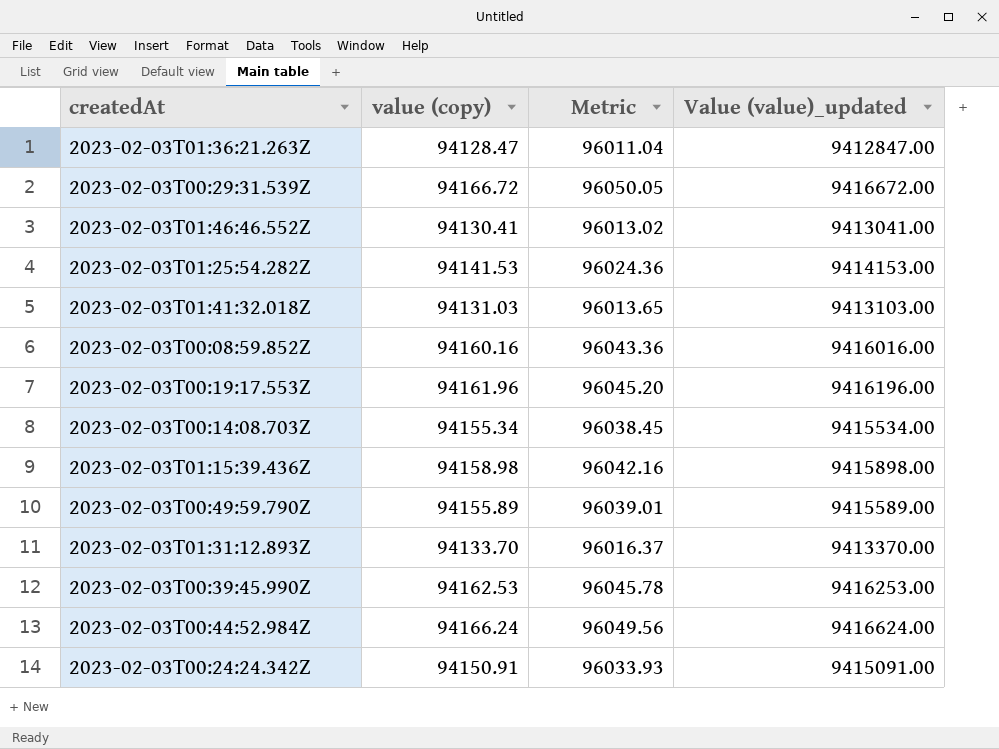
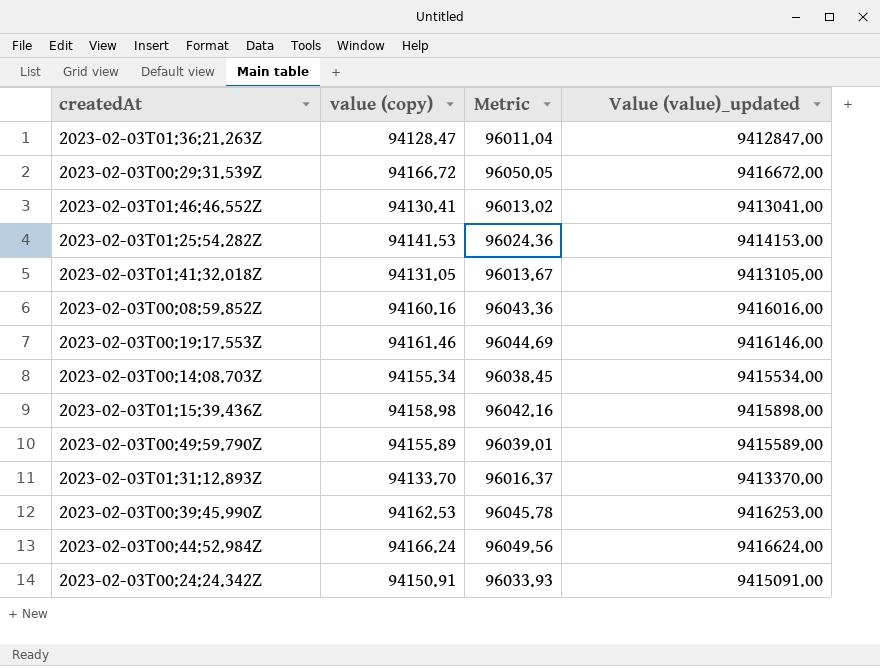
2023-02-03T01:41:32.018Z | value (copy): 94131.03 -> 94131.05
2023-02-03T01:41:32.018Z | Metric: 96013.65 -> 96013.67
2023-02-03T01:41:32.018Z | Value (value)_updated: 9413103.00 -> 9413105.00
2023-02-03T00:19:17.553Z | value (copy): 94161.96 -> 94161.46
2023-02-03T00:19:17.553Z | Metric: 96045.20 -> 96044.69
2023-02-03T00:19:17.553Z | Value (value)_updated: 9416196.00 -> 9416146.00

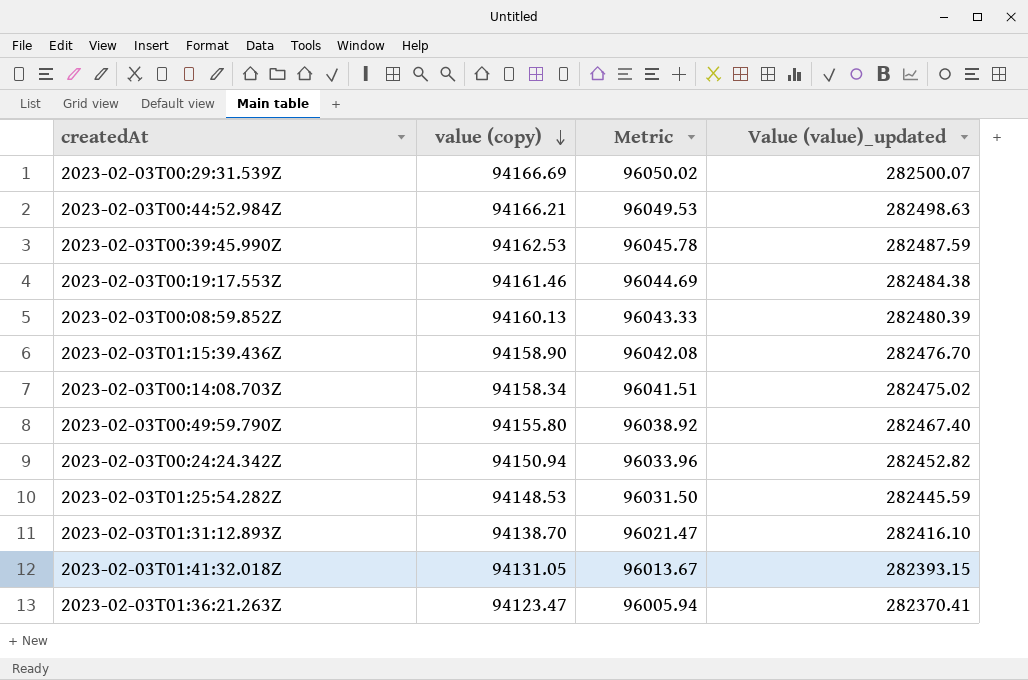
row order: none -> value (copy) descending
column Value (value)_updated | formula: [value (copy)] * 100 -> [value (copy)] * 3
row 2023-02-03T01:46:46.552Z: 94130.41 | 96013.02 | 9413041.00 -> none
2023-02-03T00:29:31.539Z | value (copy): 94166.72 -> 94166.69
2023-02-03T00:29:31.539Z | Metric: 96050.05 -> 96050.02
2023-02-03T00:44:52.984Z | value (copy): 94166.24 -> 94166.21
2023-02-03T00:44:52.984Z | Metric: 96049.56 -> 96049.53
2023-02-03T00:08:59.852Z | value (copy): 94160.16 -> 94160.13
2023-02-03T00:08:59.852Z | Metric: 96043.36 -> 96043.33
2023-02-03T01:15:39.436Z | value (copy): 94158.98 -> 94158.90
2023-02-03T01:15:39.436Z | Metric: 96042.16 -> 96042.08
2023-02-03T00:14:08.703Z | value (copy): 94155.34 -> 94158.34
2023-02-03T00:14:08.703Z | Metric: 96038.45 -> 96041.51
2023-02-03T00:49:59.790Z | value (copy): 94155.89 -> 94155.80
2023-02-03T00:49:59.790Z | Metric: 96039.01 -> 96038.92
2023-02-03T00:24:24.342Z | value (copy): 94150.91 -> 94150.94
2023-02-03T00:24:24.342Z | Metric: 96033.93 -> 96033.96
2023-02-03T01:25:54.282Z | value (copy): 94141.53 -> 94148.53
2023-02-03T01:25:54.282Z | Metric: 96024.36 -> 96031.50
2023-02-03T01:31:12.893Z | value (copy): 94133.70 -> 94138.70
2023-02-03T01:31:12.893Z | Metric: 96016.37 -> 96021.47
2023-02-03T01:36:21.263Z | value (copy): 94128.47 -> 94123.47
2023-02-03T01:36:21.263Z | Metric: 96011.04 -> 96005.94

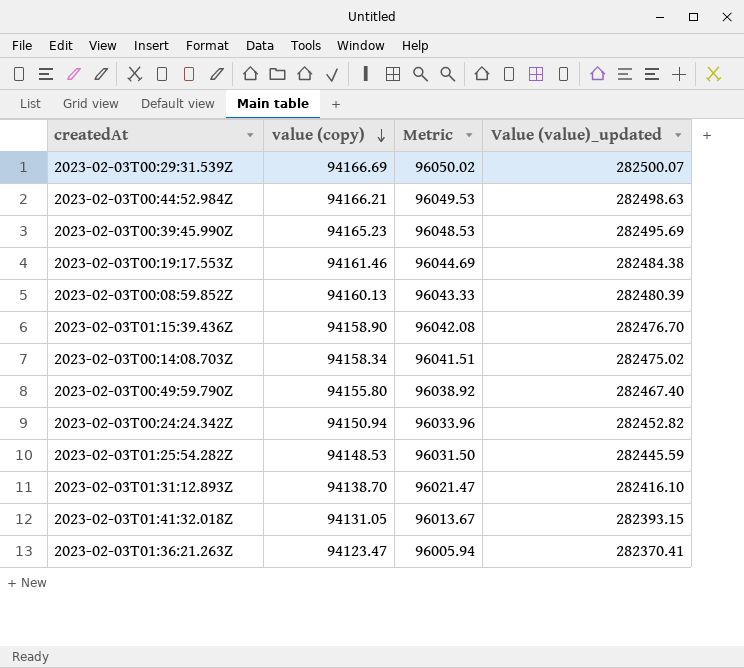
2023-02-03T00:39:45.990Z | value (copy): 94162.53 -> 94165.23
2023-02-03T00:39:45.990Z | Metric: 96045.78 -> 96048.53
2023-02-03T00:39:45.990Z | Value (value)_updated: 282487.59 -> 282495.69

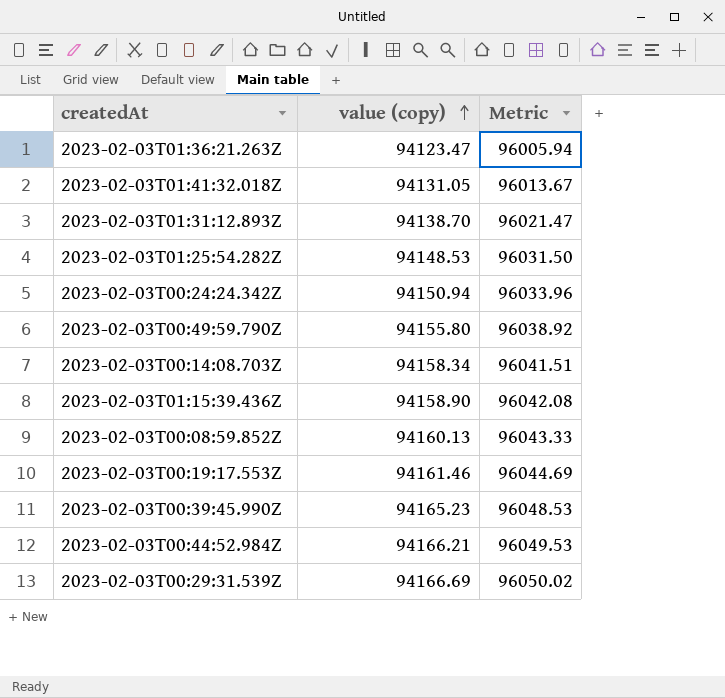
row order: value (copy) descending -> value (copy) ascending
column Value (value)_updated | formula: [value (copy)] * 3 -> none

